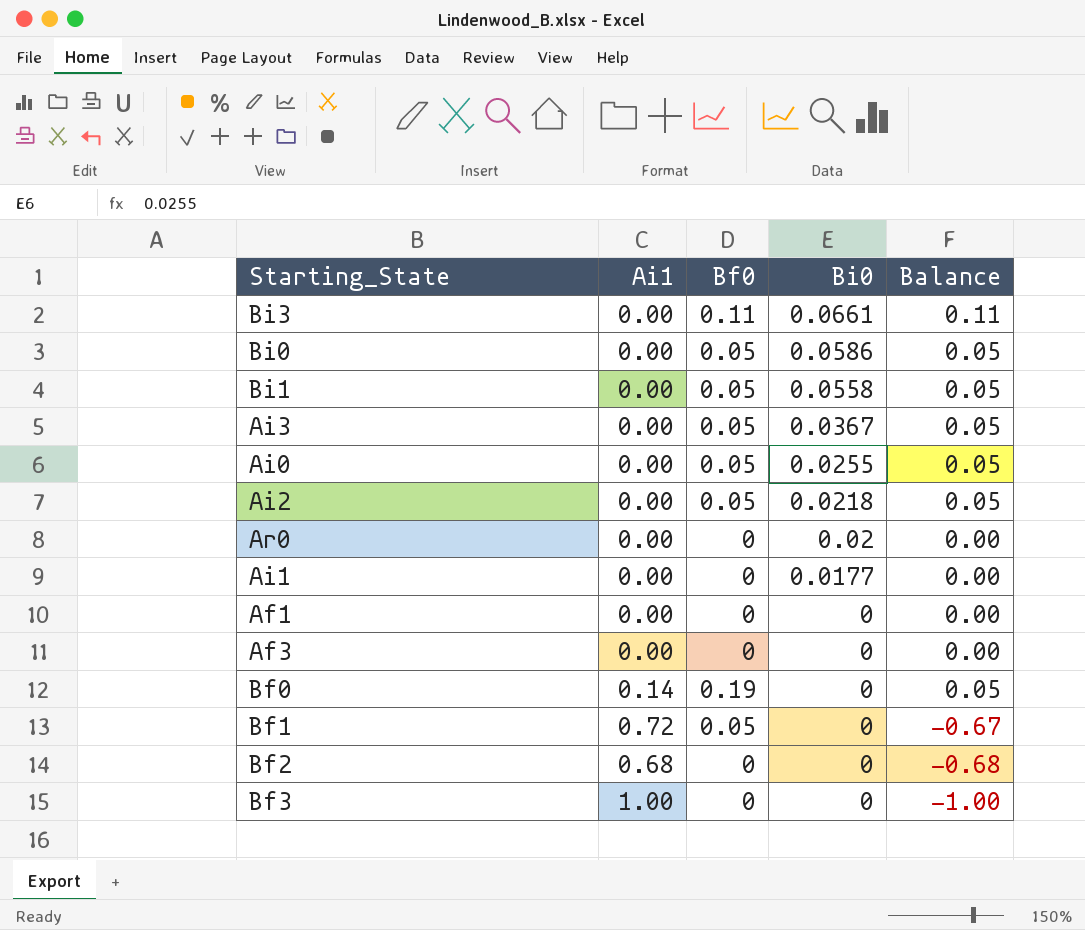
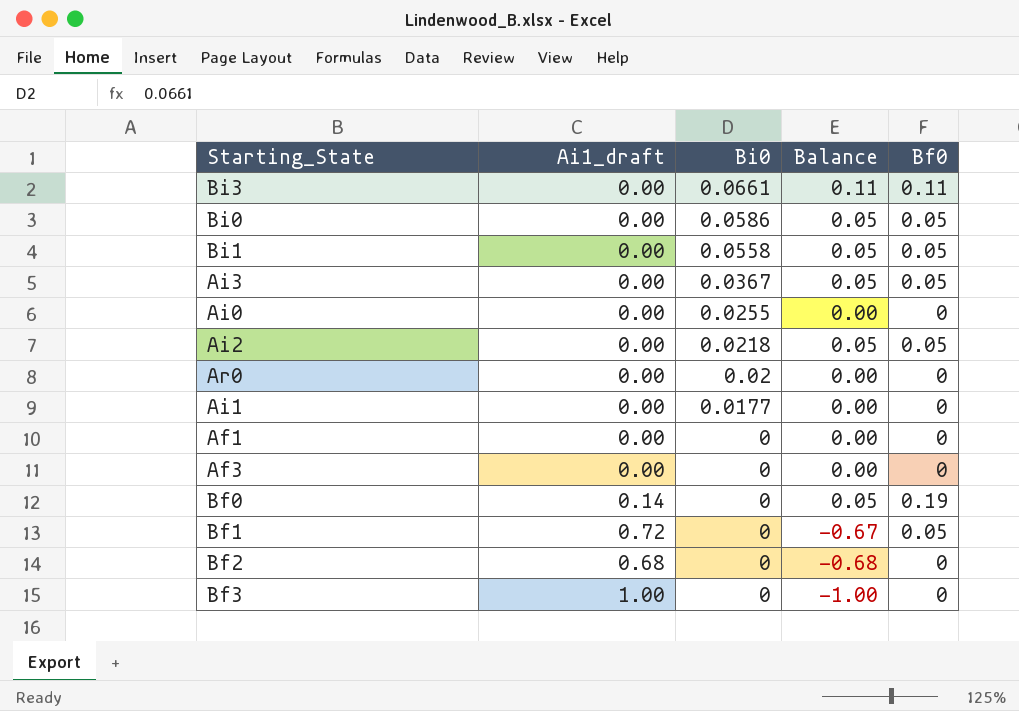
column name: Ai1 -> Ai1_draft
column Bf0 | position: 3 -> 5
Ai0 | Balance: 0.05 -> 0.00
Ai0 | Bf0: 0.05 -> 0

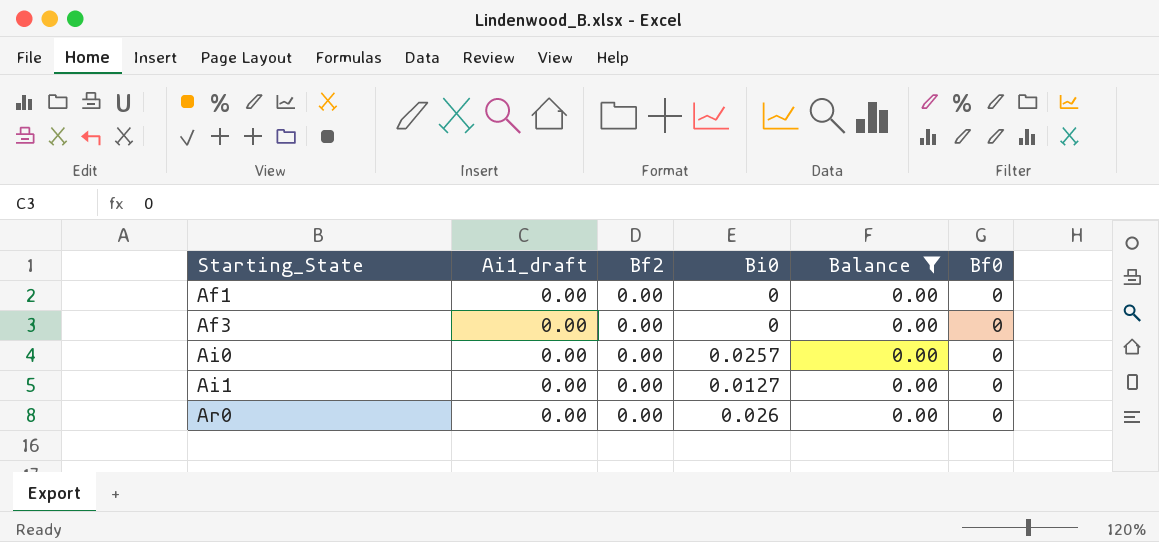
filter: none -> Balance = 0.00
row order: Bi0 descending -> Starting_State ascending
column Bf2 | position: none -> 3
Ai0 | Bi0: 0.0255 -> 0.0257
Ai1 | Bi0: 0.0177 -> 0.0127
Ar0 | Bi0: 0.02 -> 0.026

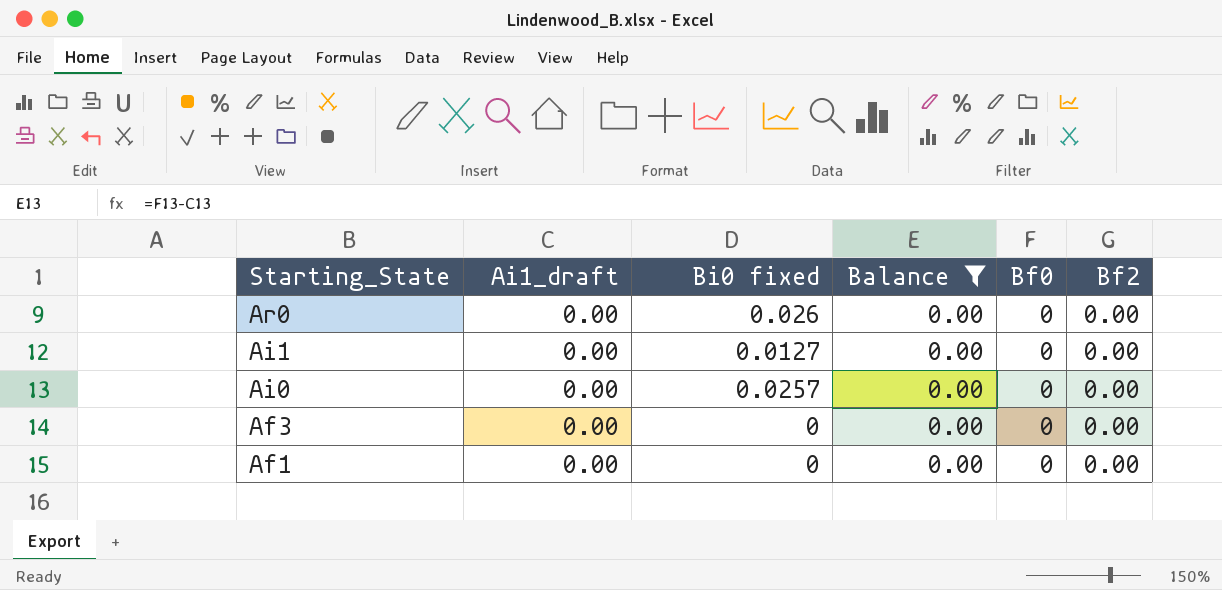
row order: Starting_State ascending -> Starting_State descending
column name: Bi0 -> Bi0 fixed
column Bf2 | position: 3 -> 6

